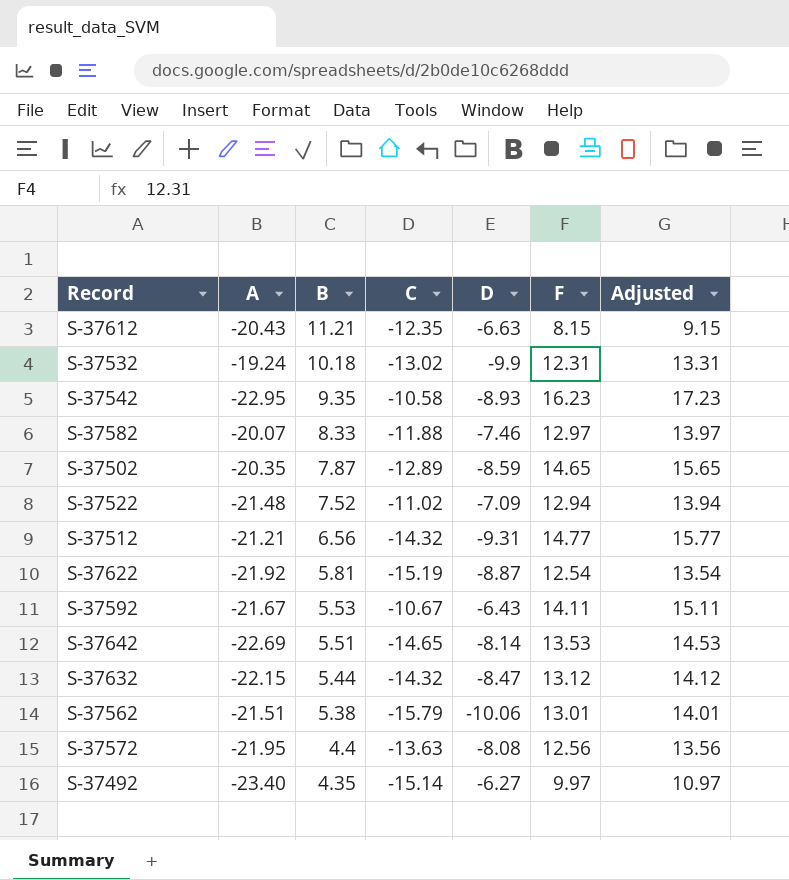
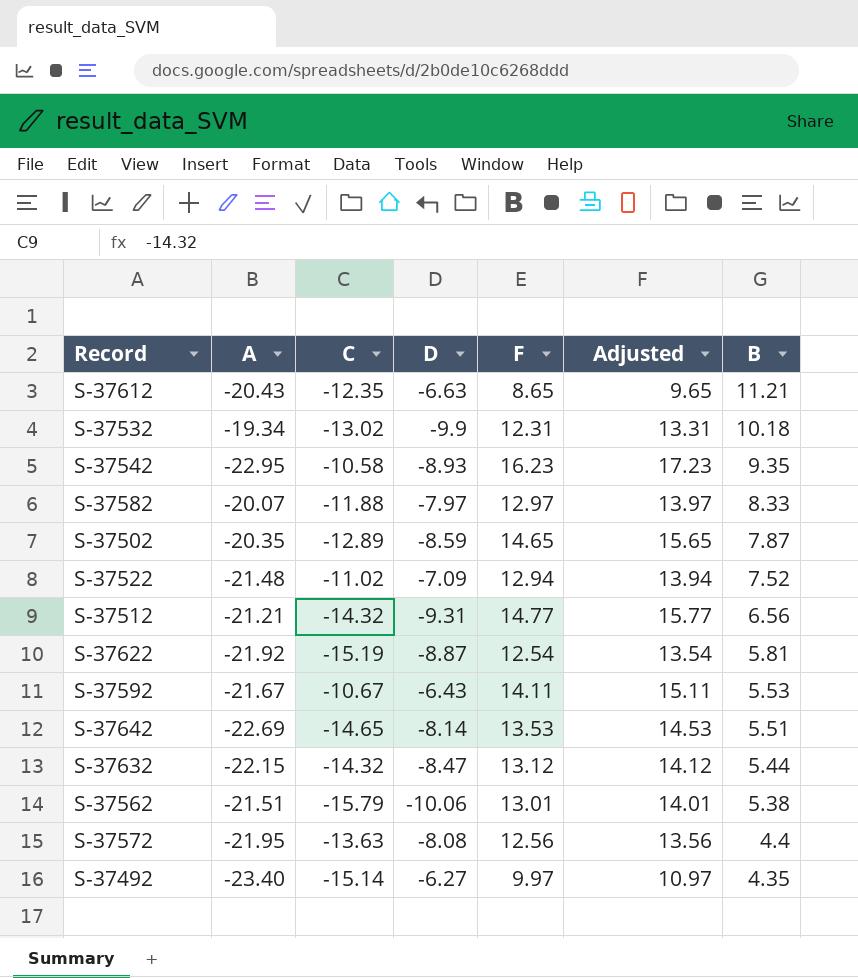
column B | position: 3 -> 7
S-37612 | F: 8.15 -> 8.65
S-37612 | Adjusted: 9.15 -> 9.65
S-37532 | A: -19.24 -> -19.34
S-37582 | D: -7.46 -> -7.97

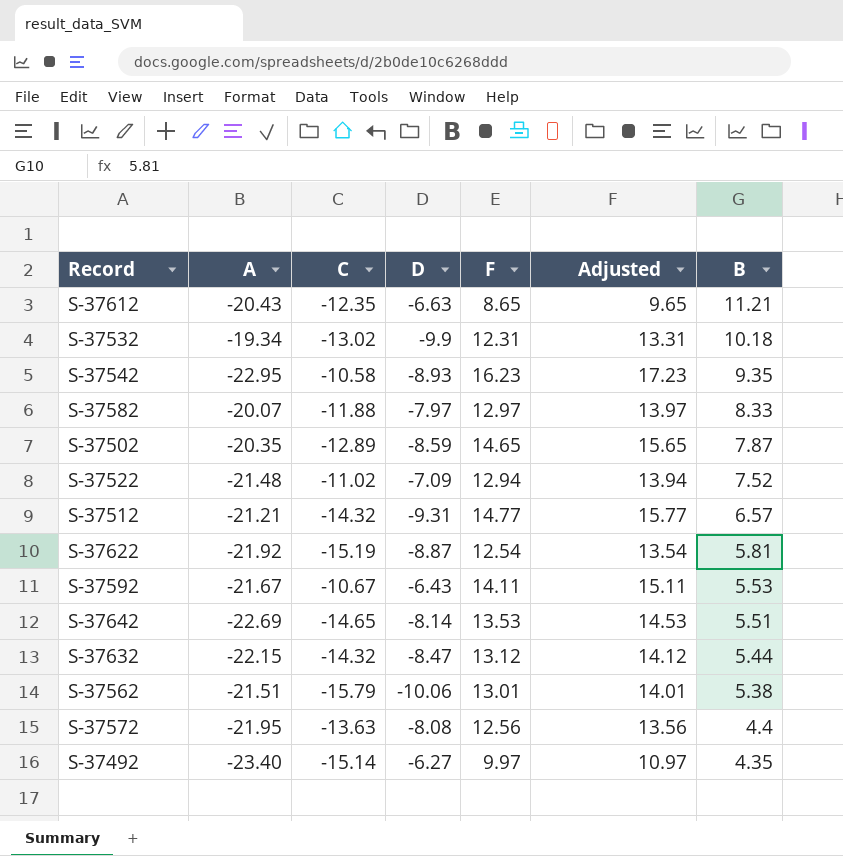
S-37512 | B: 6.56 -> 6.57

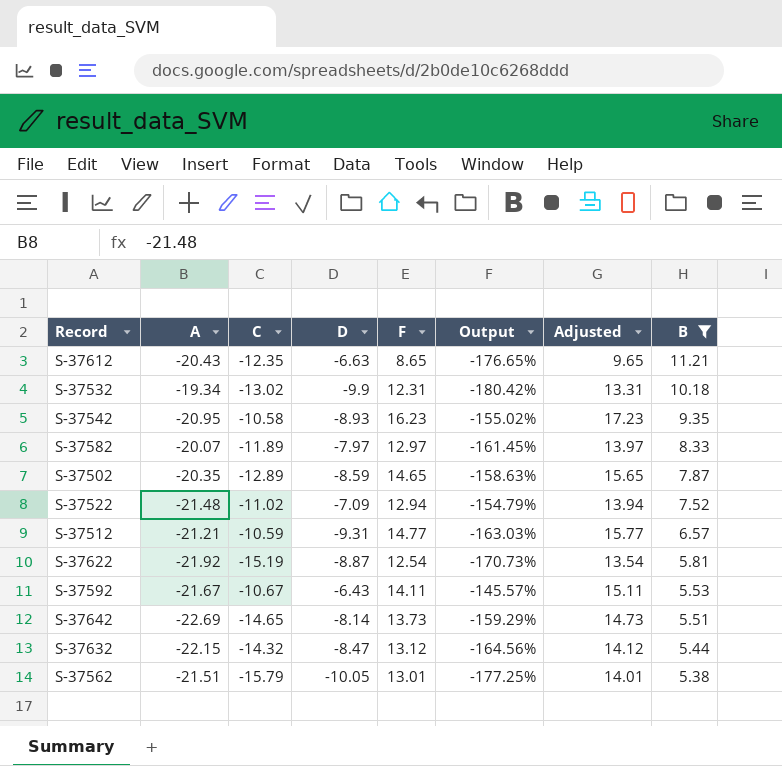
filter: none -> B >= 5.38
column Output | formula: none -> ([D] - [F]) / [F]
S-37542 | A: -22.95 -> -20.95
S-37582 | C: -11.88 -> -11.89
S-37512 | C: -14.32 -> -10.59
S-37642 | F: 13.53 -> 13.73
S-37642 | Adjusted: 14.53 -> 14.73
S-37562 | D: -10.06 -> -10.05

